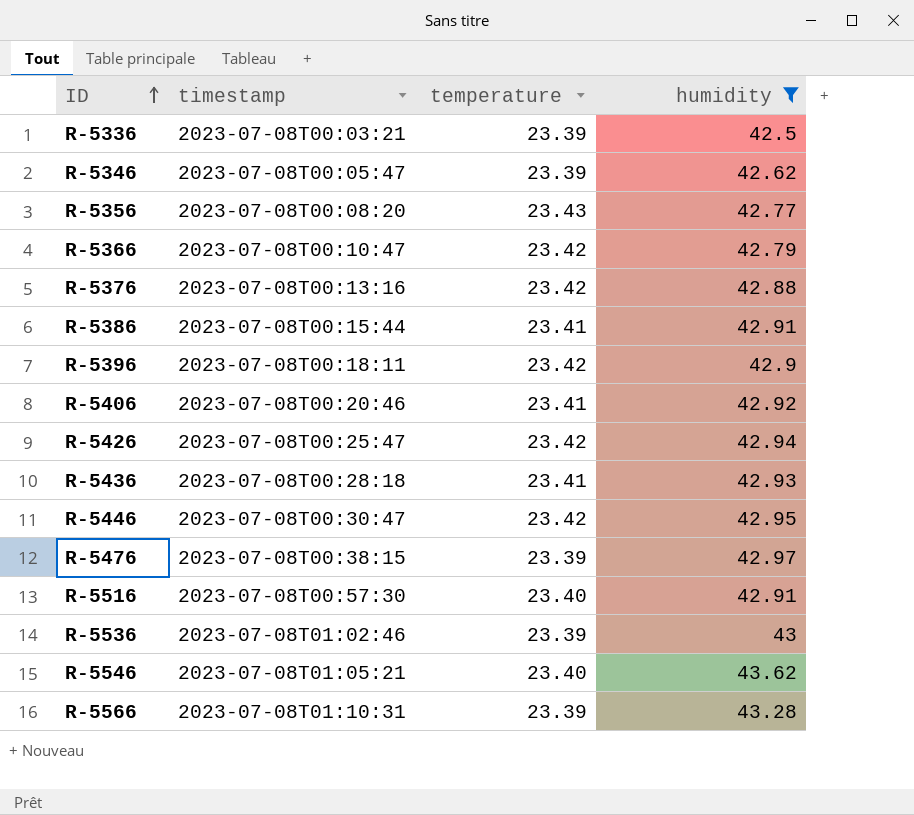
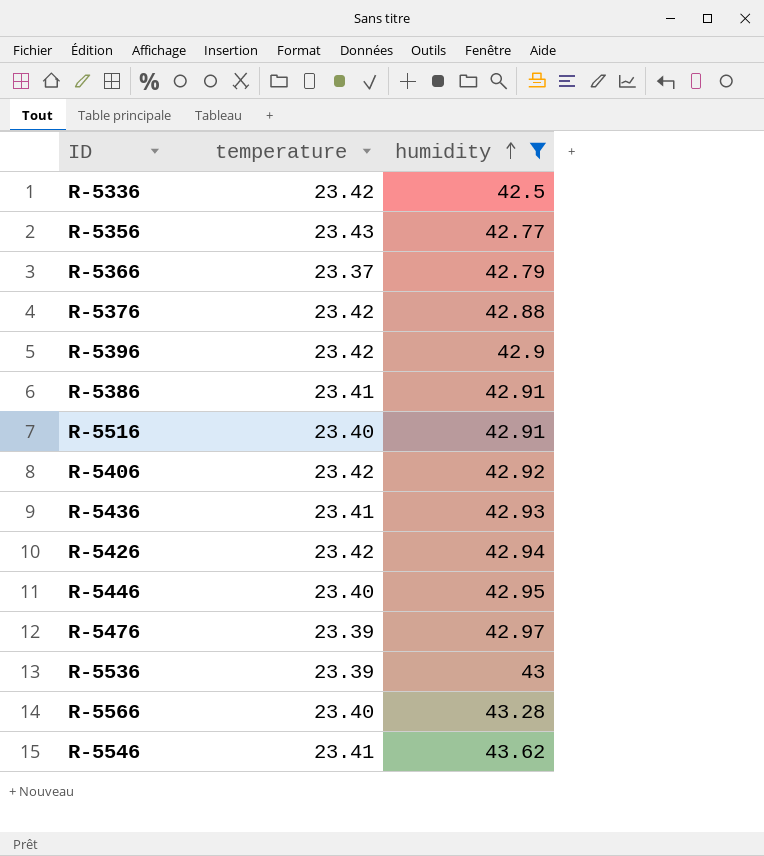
row order: ID ascending -> humidity ascending
column timestamp | position: 2 -> none
row R-5346: 2023-07-08T00:05:47 | 23.39 | 42.62 -> none
R-5336 | temperature: 23.39 -> 23.42
R-5366 | temperature: 23.42 -> 23.37
R-5406 | temperature: 23.41 -> 23.42
R-5446 | temperature: 23.42 -> 23.40
R-5566 | temperature: 23.39 -> 23.40
R-5546 | temperature: 23.40 -> 23.41

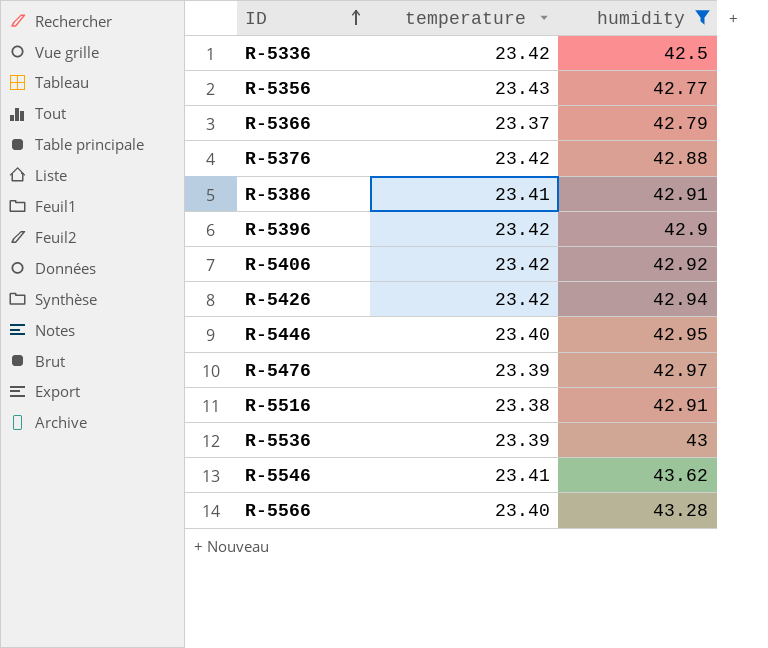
row order: humidity ascending -> ID ascending
row R-5436: 23.41 | 42.93 -> none
R-5516 | temperature: 23.40 -> 23.38

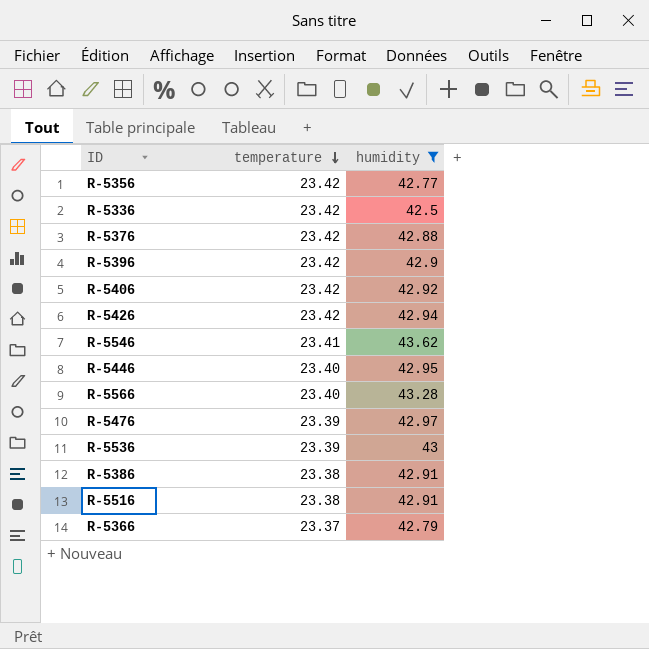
row order: ID ascending -> temperature descending
R-5356 | temperature: 23.43 -> 23.42
R-5386 | temperature: 23.41 -> 23.38

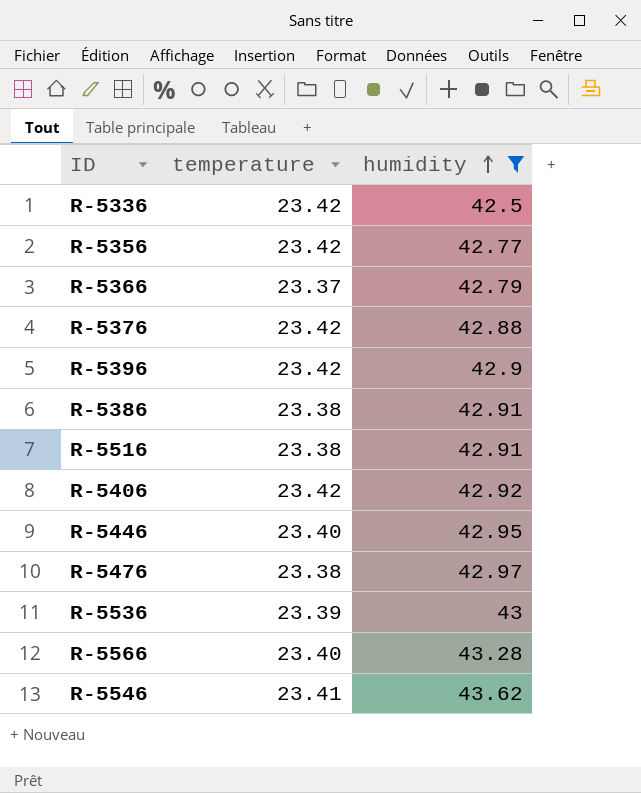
row order: temperature descending -> humidity ascending
row R-5426: 23.42 | 42.94 -> none
R-5476 | temperature: 23.39 -> 23.38

